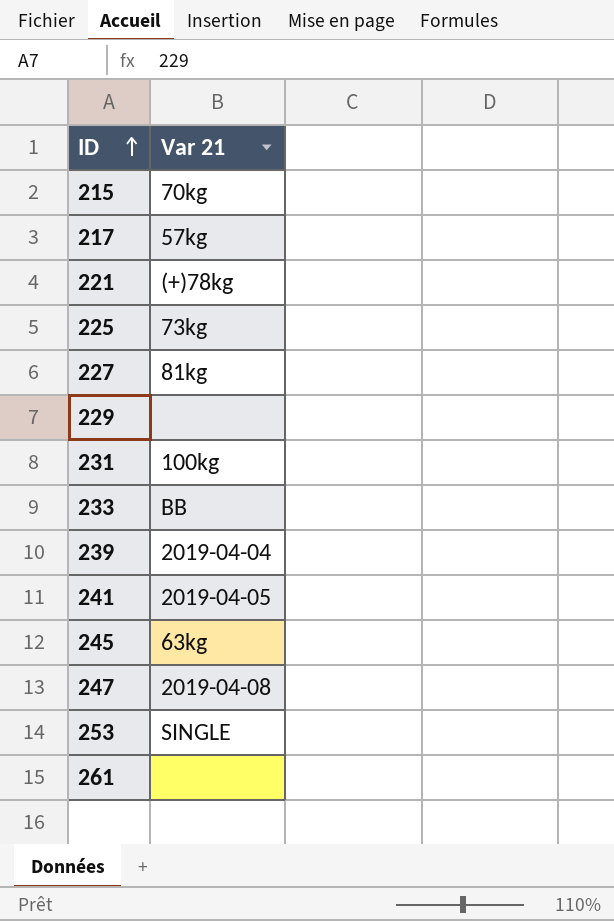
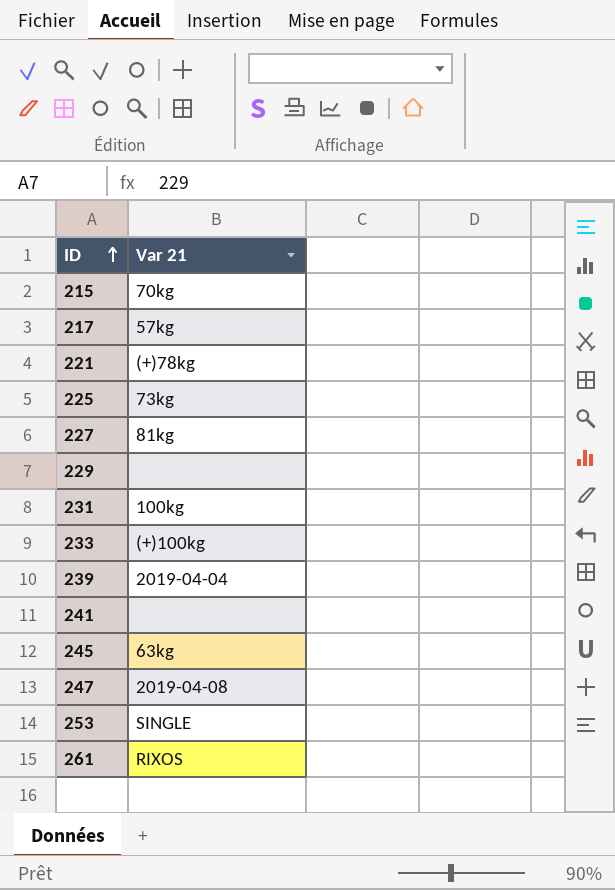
233 | Var 21: BB -> (+)100kg
241 | Var 21: 2019-04-05 -> none
261 | Var 21: none -> RIXOS

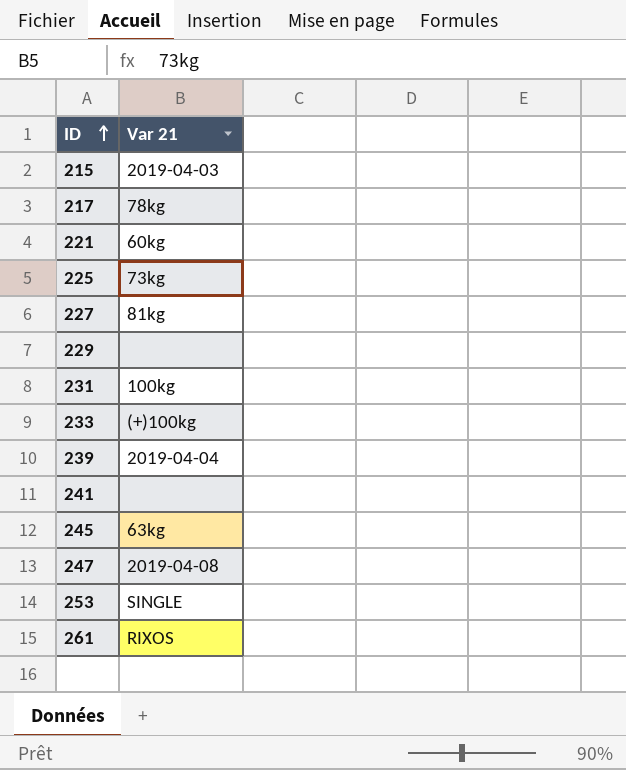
215 | Var 21: 70kg -> 2019-04-03
217 | Var 21: 57kg -> 78kg
221 | Var 21: (+)78kg -> 60kg

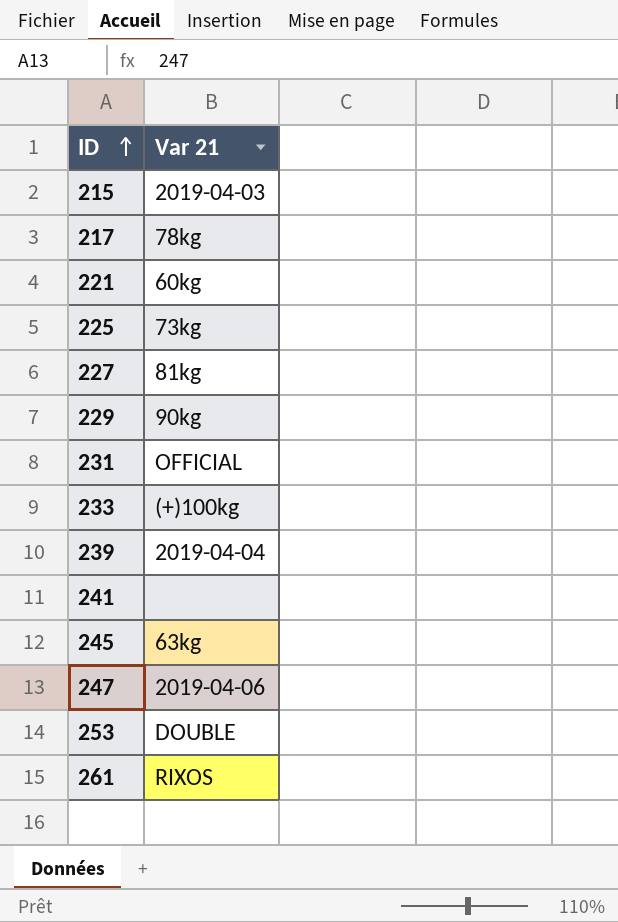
229 | Var 21: none -> 90kg
231 | Var 21: 100kg -> OFFICIAL
247 | Var 21: 2019-04-08 -> 2019-04-06
253 | Var 21: SINGLE -> DOUBLE

